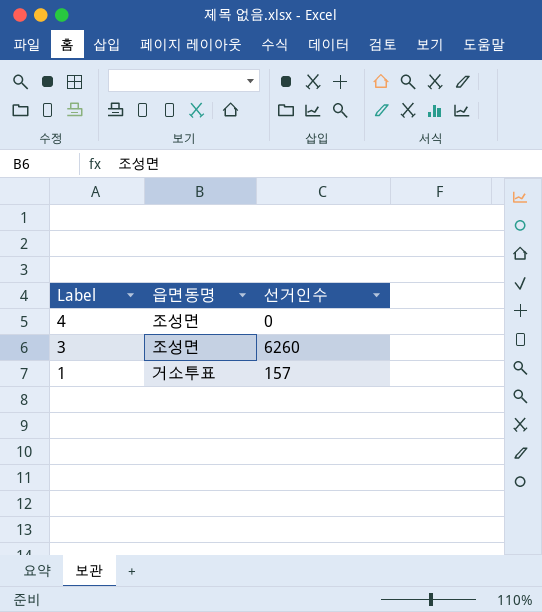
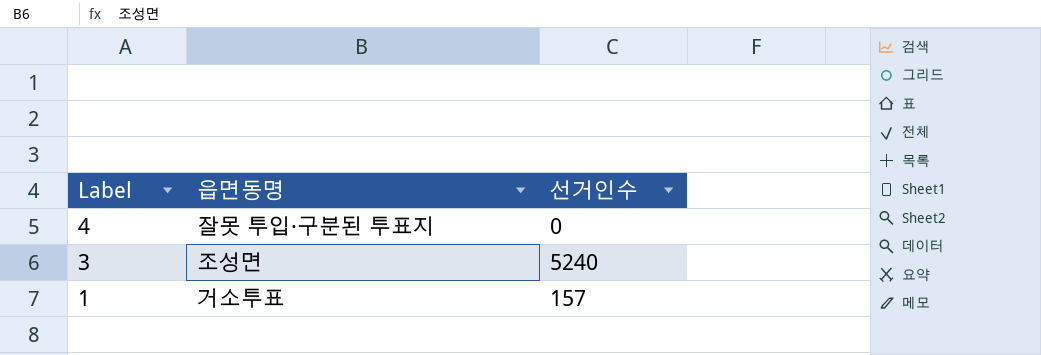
4 | 읍면동명: 조성면 -> 잘못 투입·구분된 투표지
3 | 선거인수: 6260 -> 5240

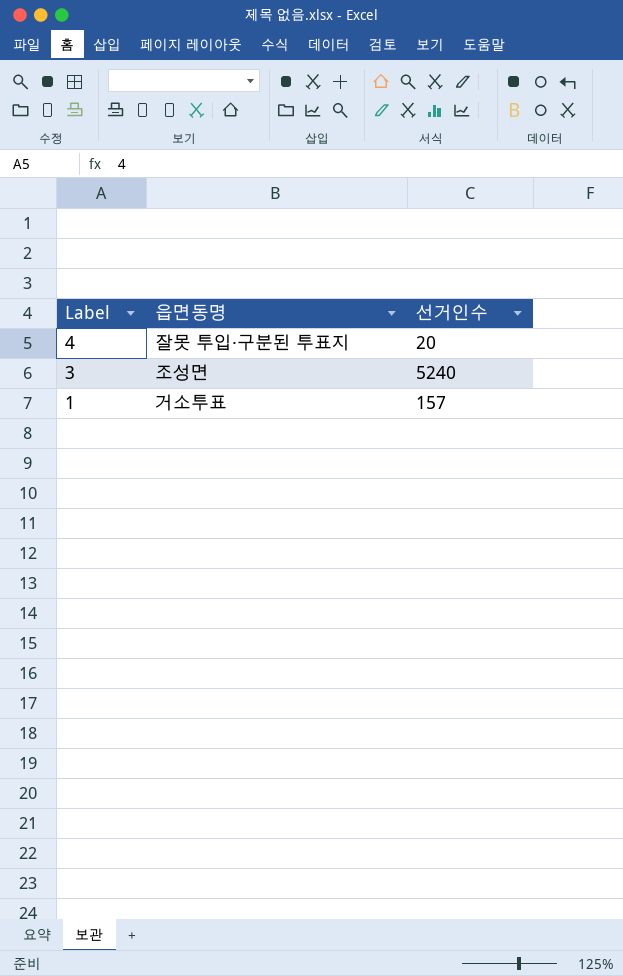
4 | 선거인수: 0 -> 20

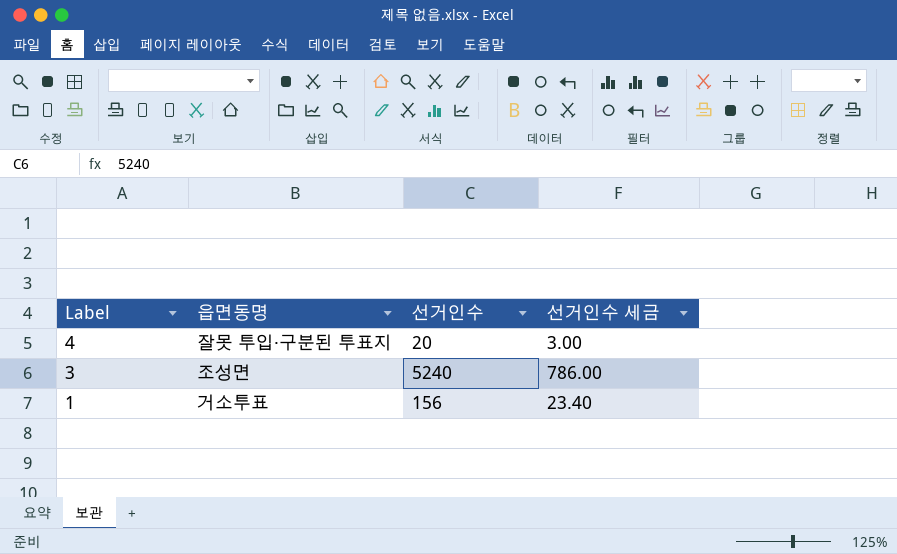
column 선거인수 세금 | formula: none -> [선거인수] * 0.15
1 | 선거인수: 157 -> 156

